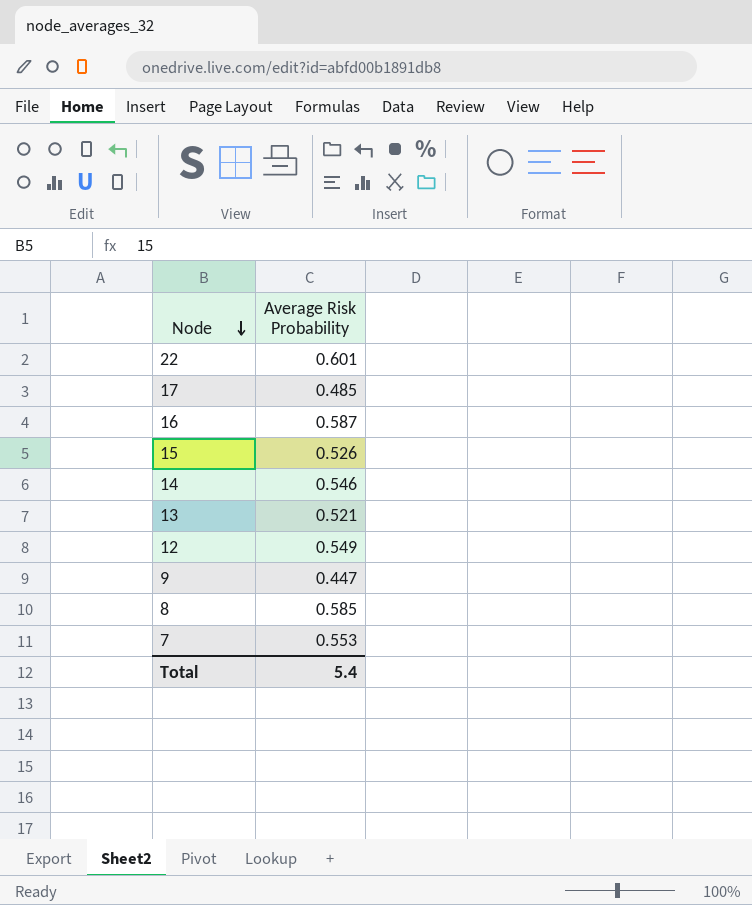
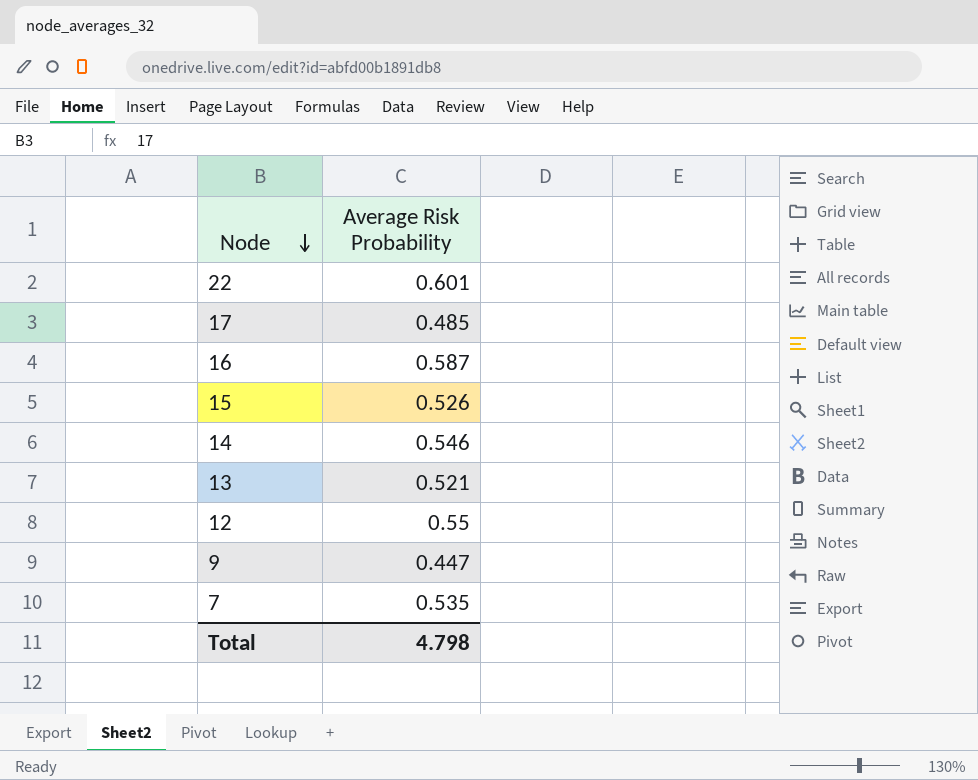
row 8: 0.585 -> none
12 | Average Risk Probability: 0.549 -> 0.55
7 | Average Risk Probability: 0.553 -> 0.535
Total | Average Risk Probability: 5.4 -> 4.798

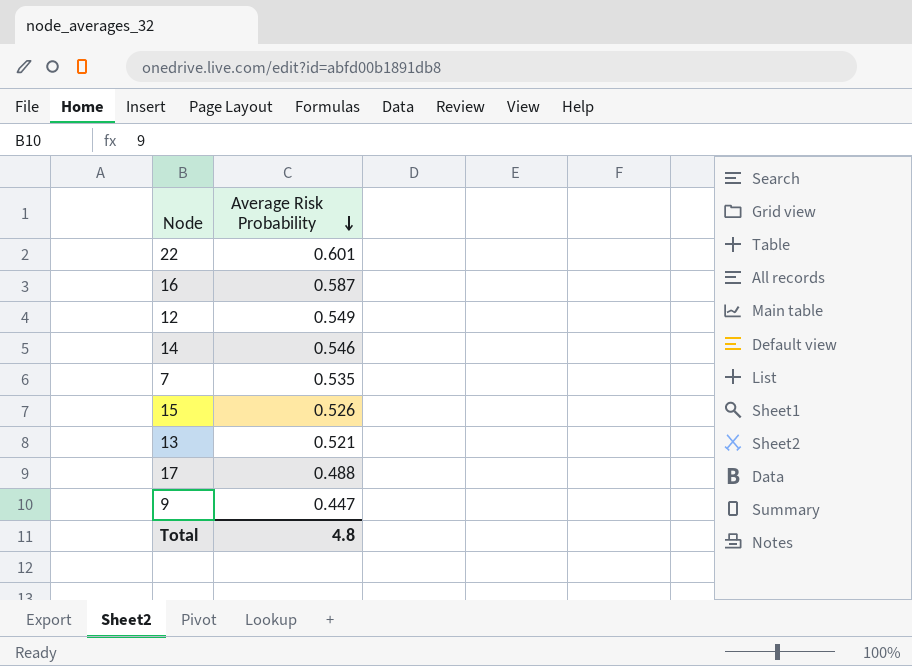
row order: Node descending -> Average Risk Probability descending
12 | Average Risk Probability: 0.55 -> 0.549
17 | Average Risk Probability: 0.485 -> 0.488
Total | Average Risk Probability: 4.798 -> 4.8

